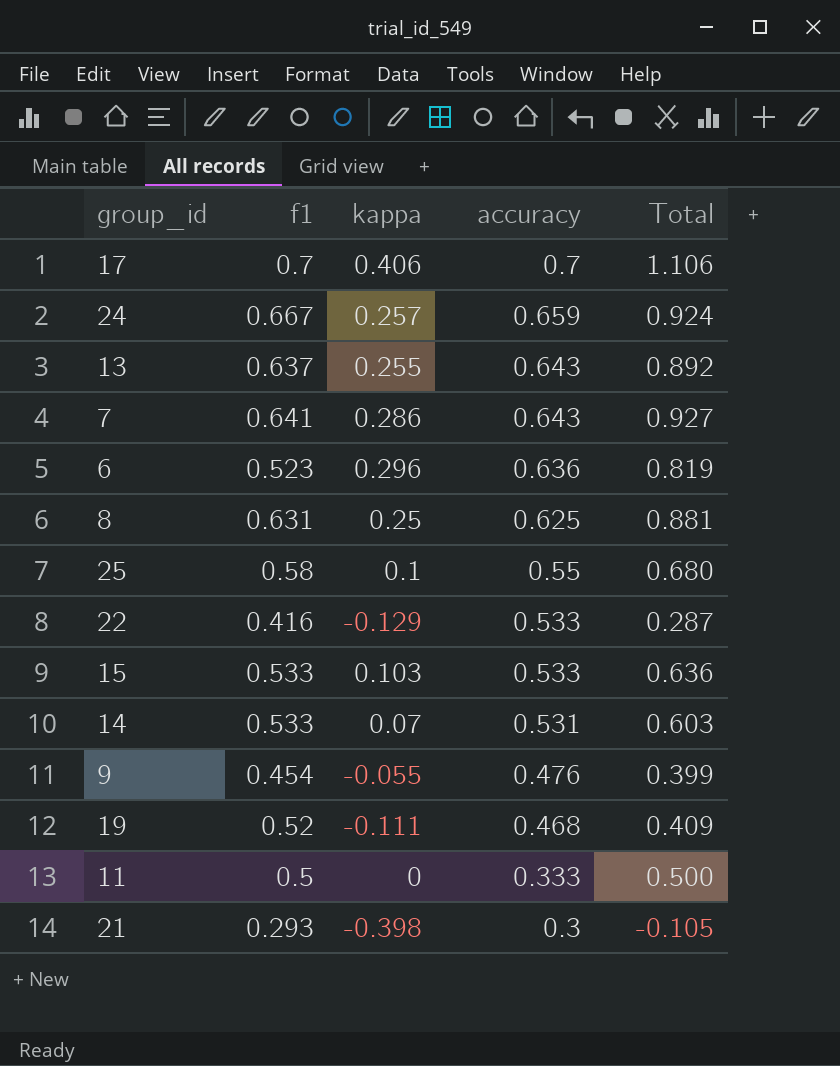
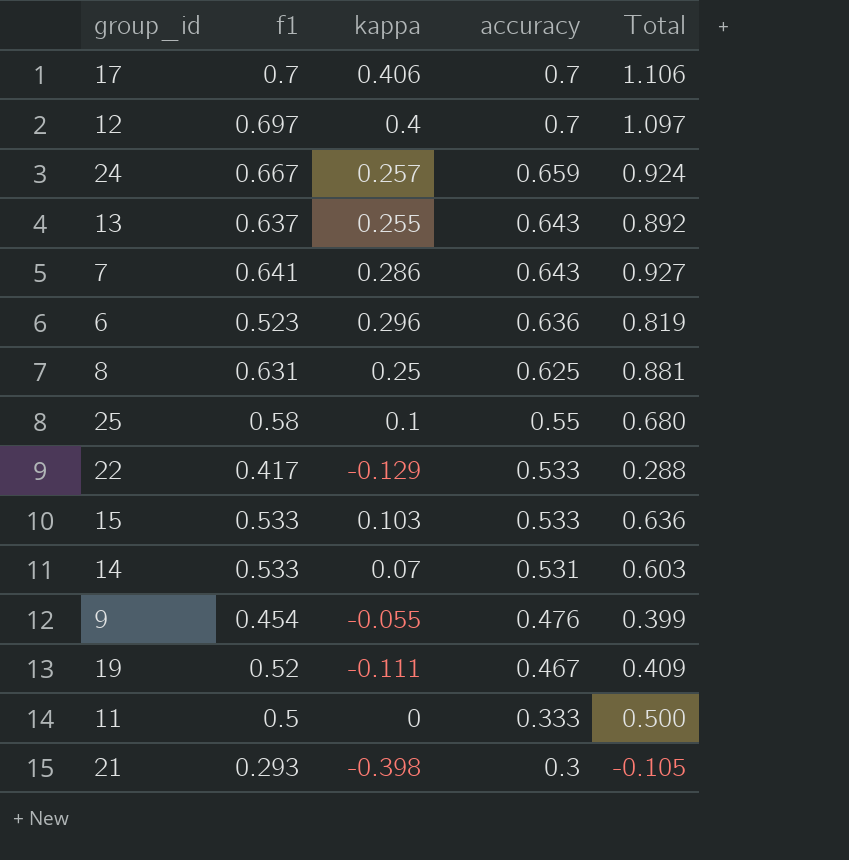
row 12: none -> 0.697 | 0.4 | 0.7 | 1.097
22 | f1: 0.416 -> 0.417
22 | Total: 0.287 -> 0.288
19 | accuracy: 0.468 -> 0.467

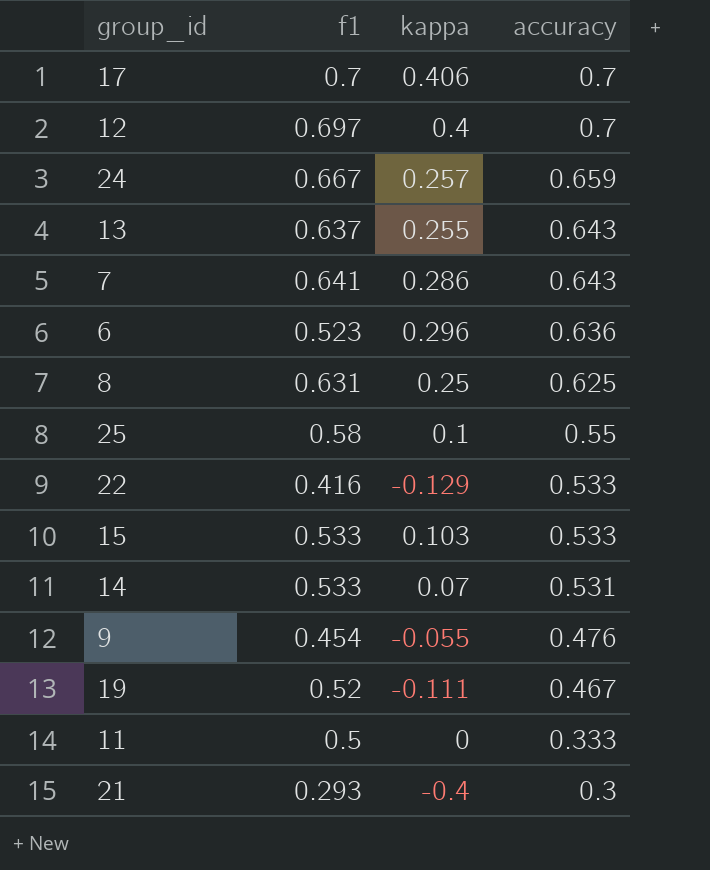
column Total | formula: [f1] + [kappa] -> none
22 | f1: 0.417 -> 0.416
21 | kappa: -0.398 -> -0.4

